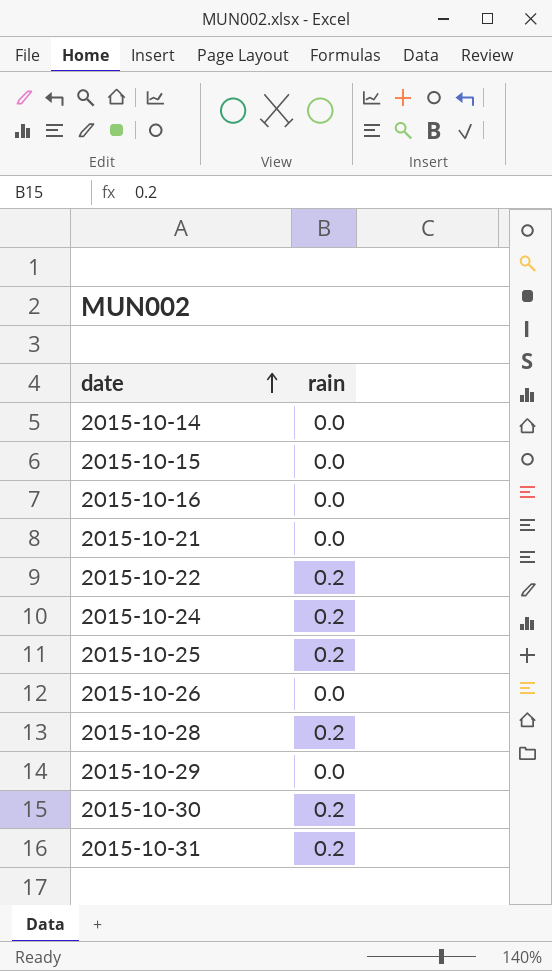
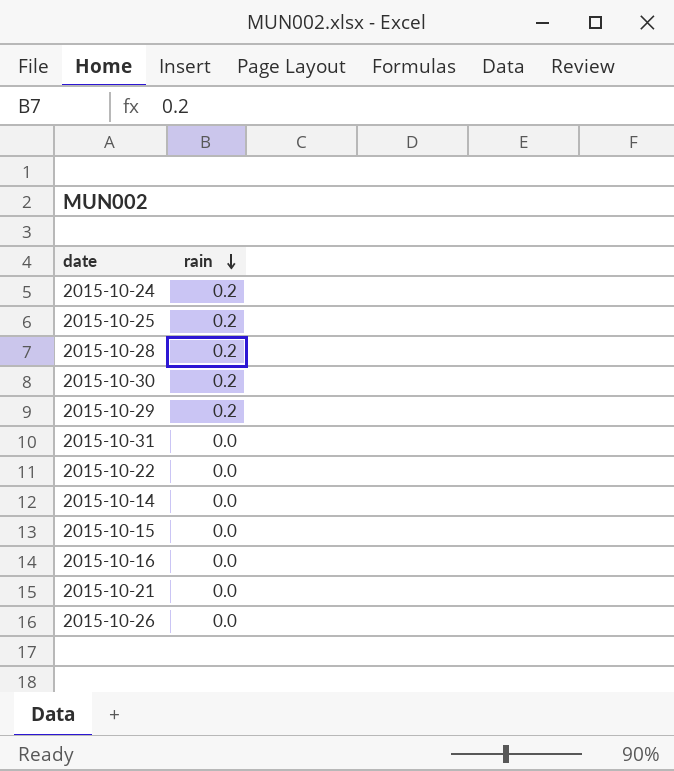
row order: date ascending -> rain descending
2015-10-29 | rain: 0.0 -> 0.2
2015-10-31 | rain: 0.2 -> 0.0
2015-10-22 | rain: 0.2 -> 0.0

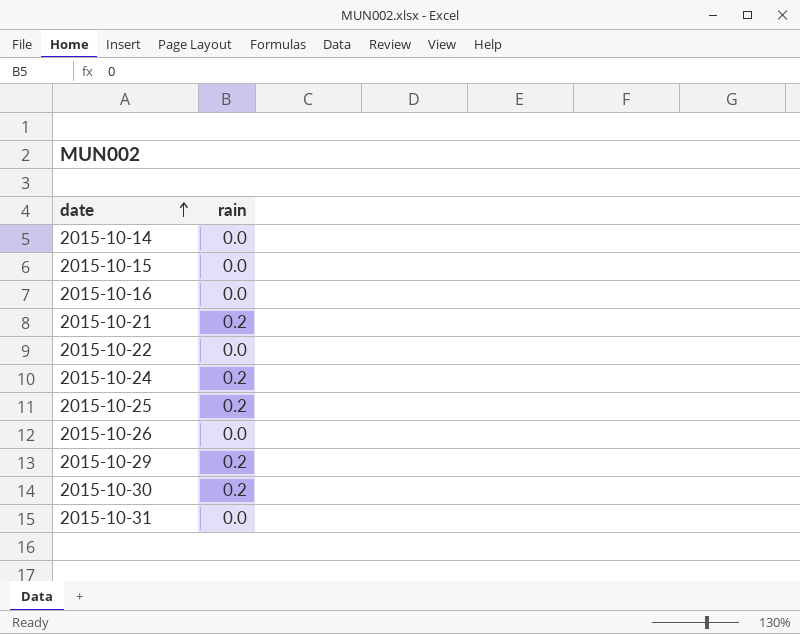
row order: rain descending -> date ascending
row 2015-10-28: 0.2 -> none
2015-10-21 | rain: 0.0 -> 0.2

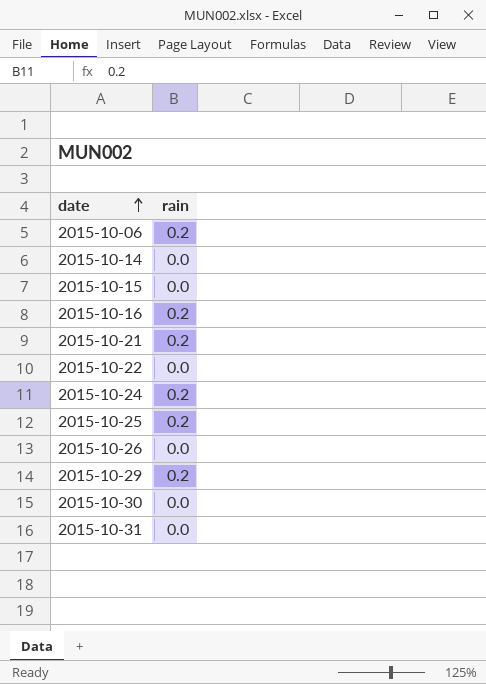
row 2015-10-06: none -> 0.2
2015-10-16 | rain: 0.0 -> 0.2
2015-10-30 | rain: 0.2 -> 0.0

